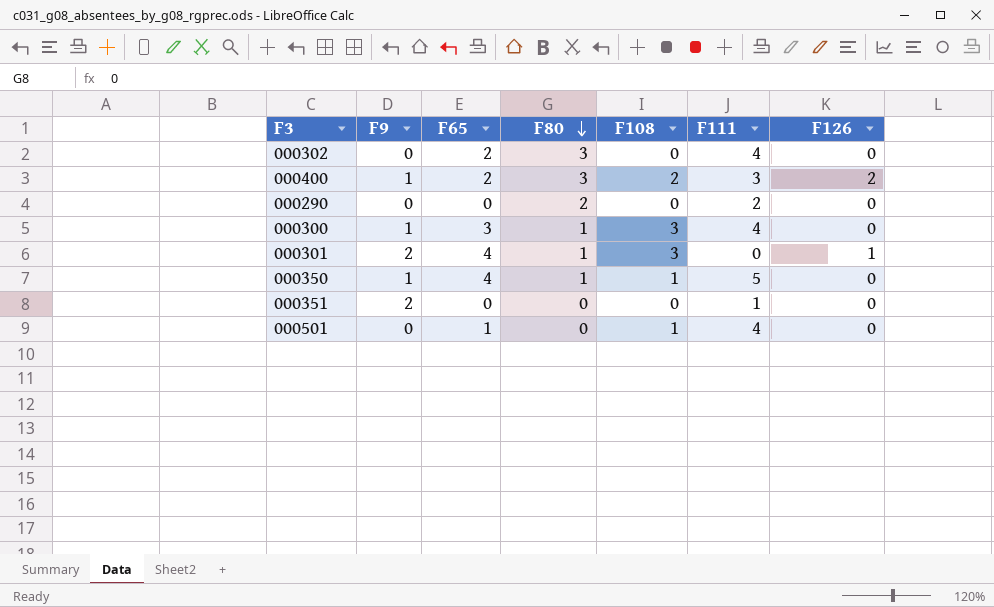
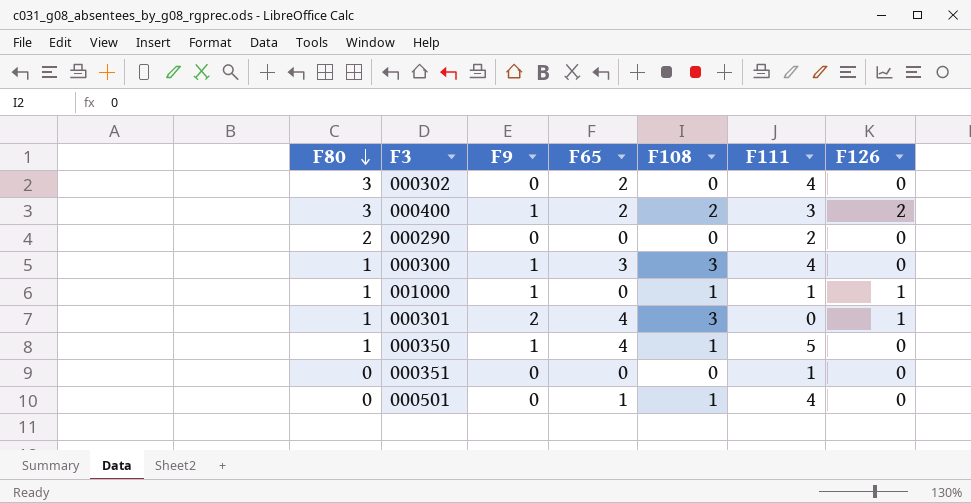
column F80 | position: 4 -> 1
row 001000: none -> 1 | 1 | 0 | 1 | 1 | 1
000351 | F9: 2 -> 0

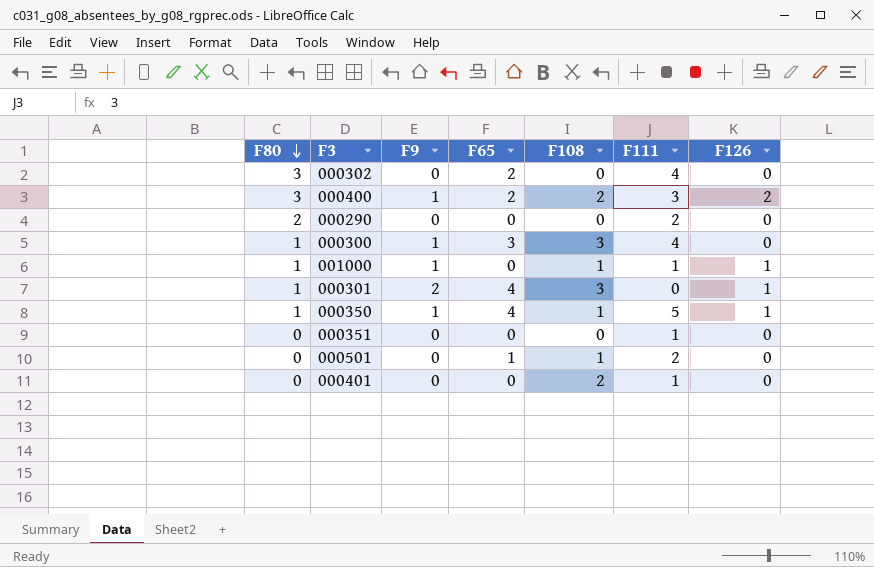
000350 | F126: 0 -> 1
000501 | F111: 4 -> 2
row 000401: none -> 0 | 0 | 0 | 2 | 1 | 0

